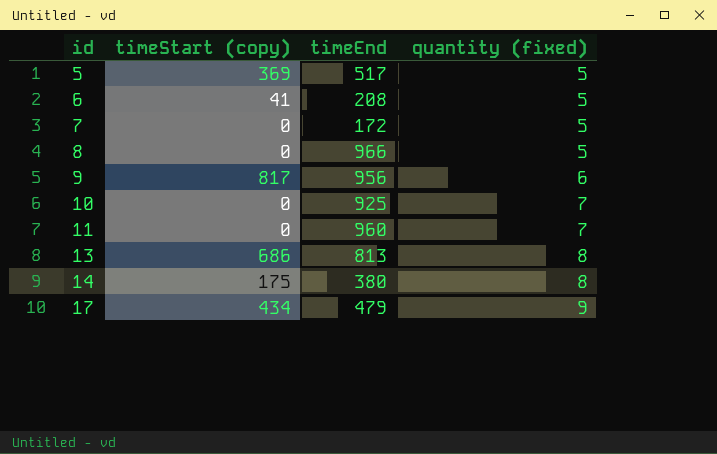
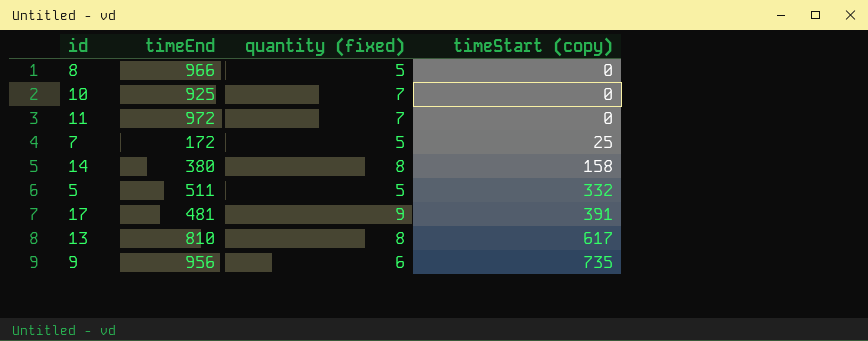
row order: id ascending -> timeStart (copy) ascending
column timeStart (copy) | position: 2 -> 4
row 6: 41 | 208 | 5 -> none
11 | timeEnd: 960 -> 972
7 | timeStart (copy): 0 -> 25
14 | timeStart (copy): 175 -> 158
5 | timeEnd: 517 -> 511
5 | timeStart (copy): 369 -> 332
17 | timeEnd: 479 -> 481
17 | timeStart (copy): 434 -> 391
13 | timeEnd: 813 -> 810
13 | timeStart (copy): 686 -> 617
9 | timeStart (copy): 817 -> 735

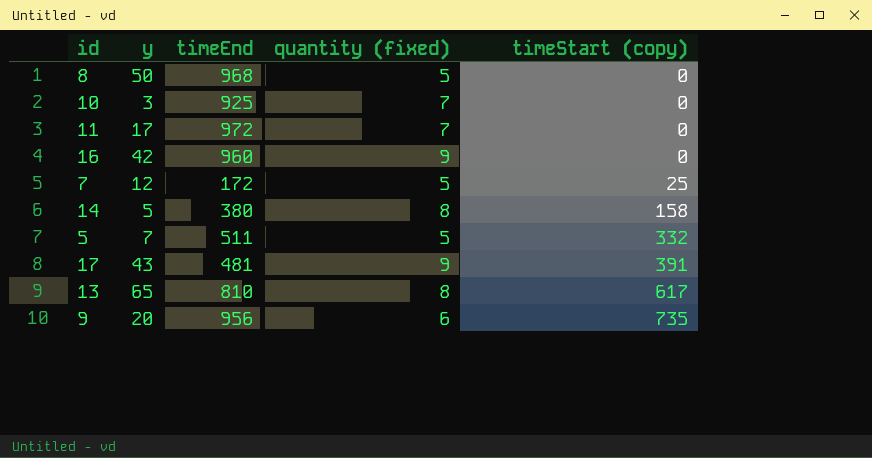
column y | position: none -> 2
8 | timeEnd: 966 -> 968
row 16: none -> 42 | 960 | 9 | 0

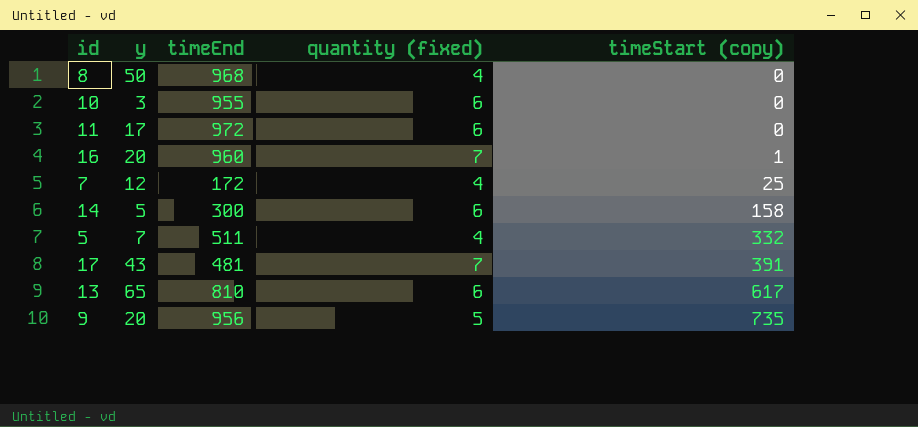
8 | quantity (fixed): 5 -> 4
10 | timeEnd: 925 -> 955
10 | quantity (fixed): 7 -> 6
11 | quantity (fixed): 7 -> 6
16 | y: 42 -> 20
16 | quantity (fixed): 9 -> 7
16 | timeStart (copy): 0 -> 1
7 | quantity (fixed): 5 -> 4
14 | timeEnd: 380 -> 300
14 | quantity (fixed): 8 -> 6
5 | quantity (fixed): 5 -> 4
17 | quantity (fixed): 9 -> 7
13 | quantity (fixed): 8 -> 6
9 | quantity (fixed): 6 -> 5

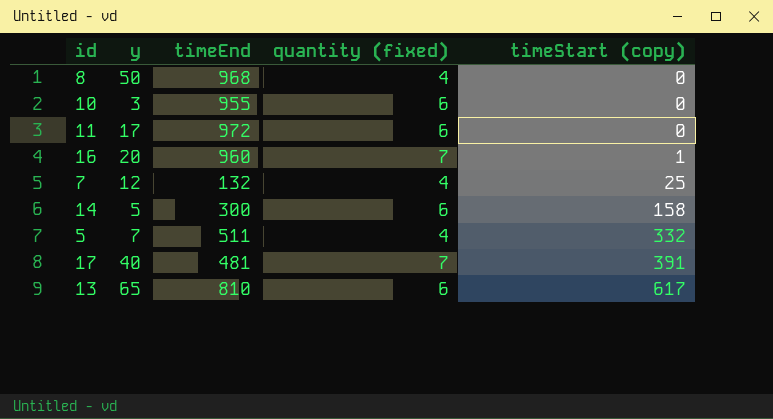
row 9: 20 | 956 | 5 | 735 -> none
7 | timeEnd: 172 -> 132
17 | y: 43 -> 40

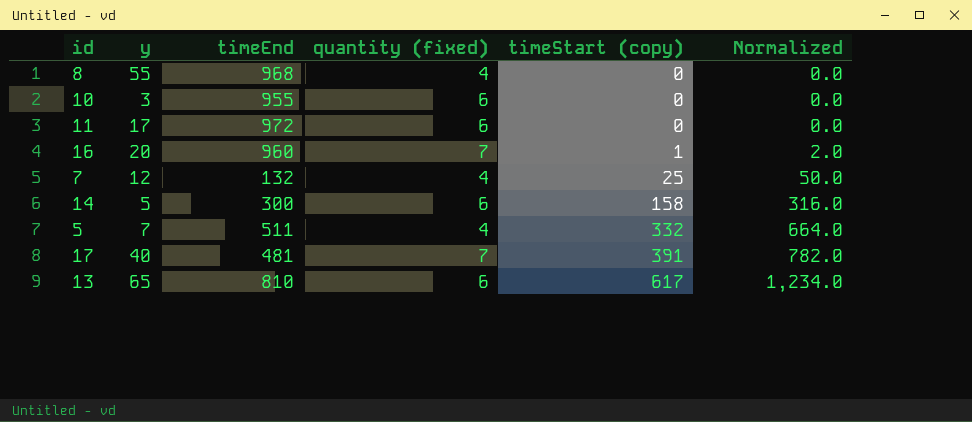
column Normalized | formula: none -> [timeStart (copy)] * 2
8 | y: 50 -> 55

